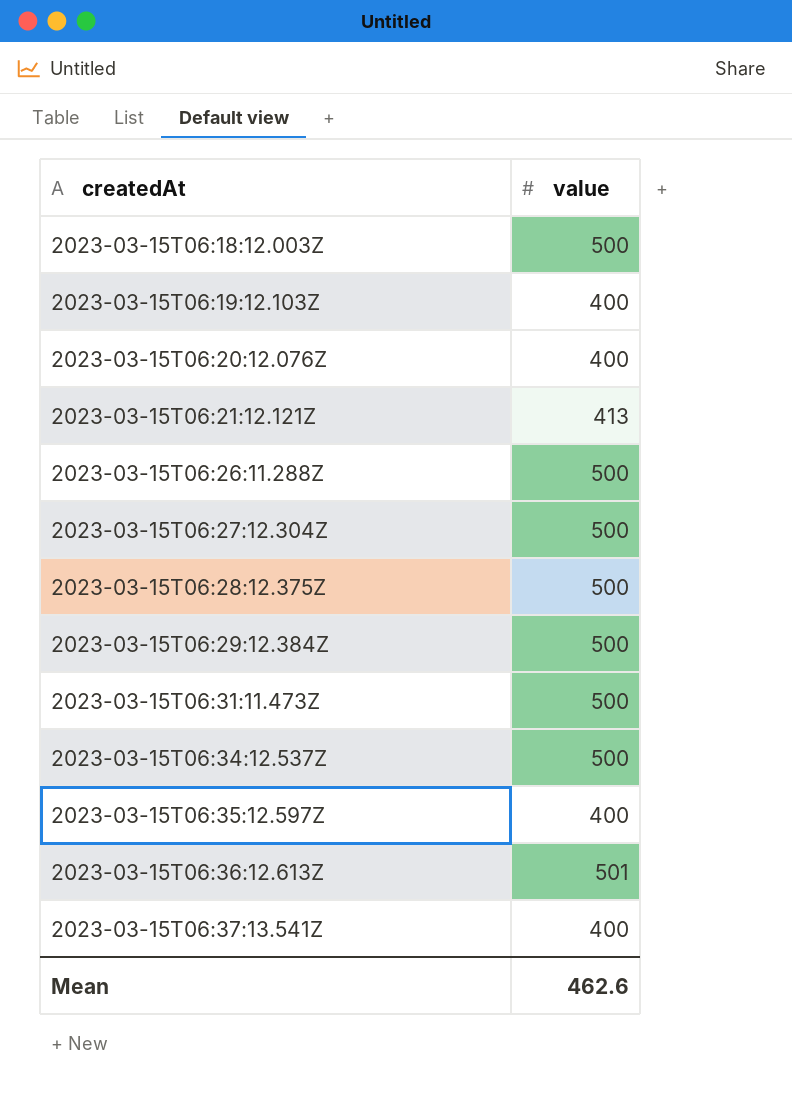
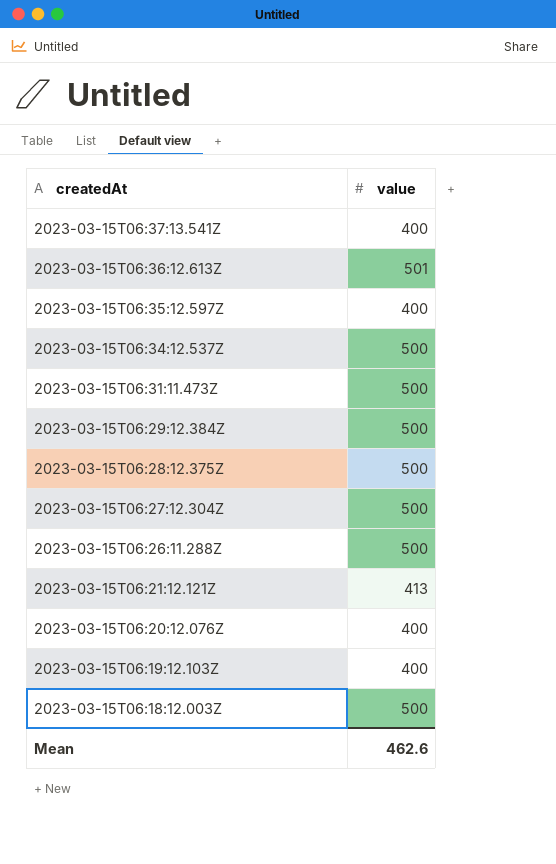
row order: createdAt ascending -> createdAt descending

